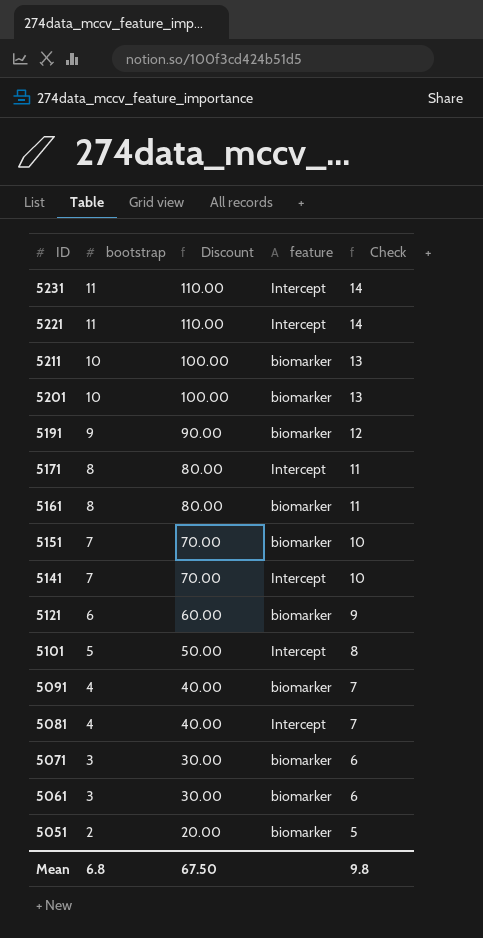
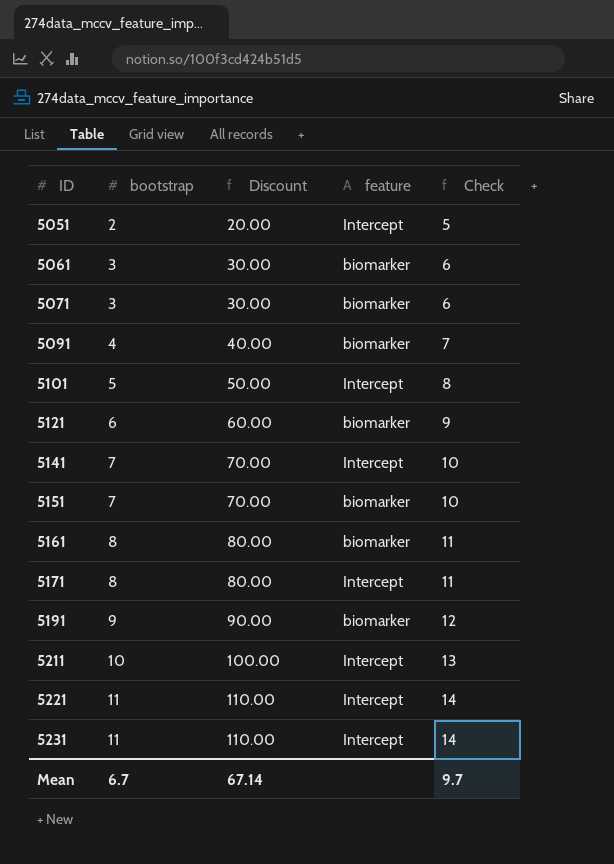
row order: ID descending -> ID ascending
row 5201: 10 | 100.00 | biomarker | 13 -> none
row 5081: 4 | 40.00 | Intercept | 7 -> none
5051 | feature: biomarker -> Intercept
5211 | feature: biomarker -> Intercept
Mean | bootstrap: 6.8 -> 6.7
Mean | Discount: 67.50 -> 67.14
Mean | Check: 9.8 -> 9.7

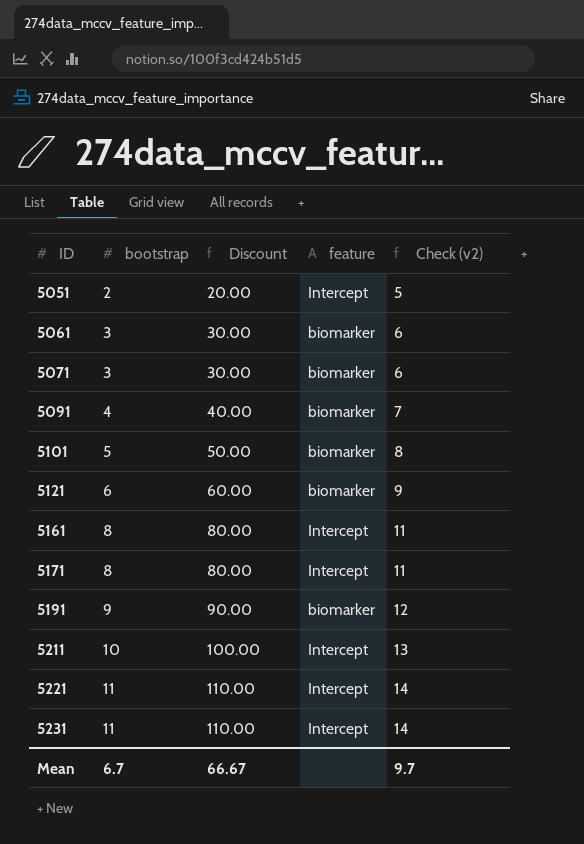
column name: Check -> Check (v2)
row 5141: 7 | 70.00 | Intercept | 10 -> none
row 5151: 7 | 70.00 | biomarker | 10 -> none
5101 | feature: Intercept -> biomarker
5161 | feature: biomarker -> Intercept
Mean | Discount: 67.14 -> 66.67

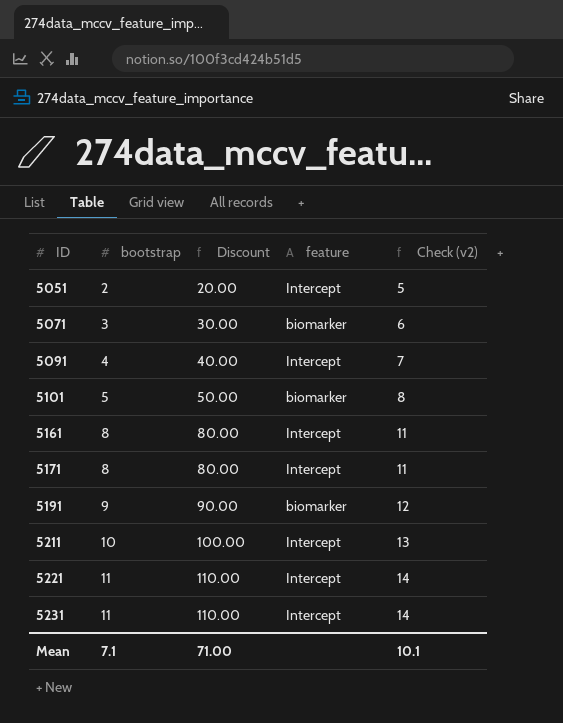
row 5061: 3 | 30.00 | biomarker | 6 -> none
row 5121: 6 | 60.00 | biomarker | 9 -> none
5091 | feature: biomarker -> Intercept
Mean | bootstrap: 6.7 -> 7.1
Mean | Discount: 66.67 -> 71.00
Mean | Check (v2): 9.7 -> 10.1

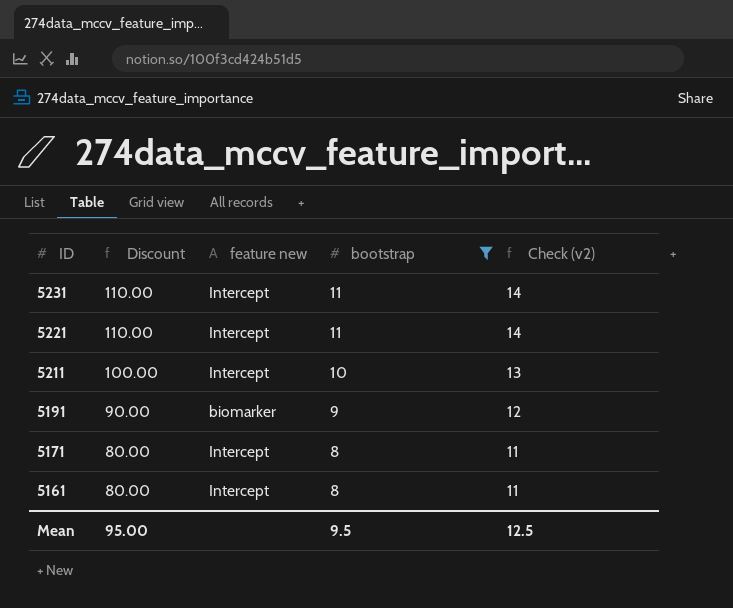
filter: none -> bootstrap >= 8
row order: ID ascending -> ID descending
column name: feature -> feature new
column bootstrap | position: 2 -> 4
Mean | Discount: 71.00 -> 95.00
Mean | bootstrap: 7.1 -> 9.5
Mean | Check (v2): 10.1 -> 12.5

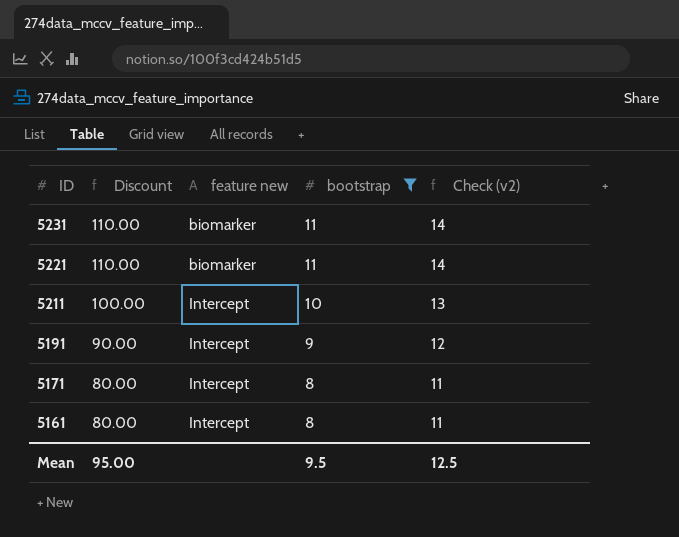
5231 | feature new: Intercept -> biomarker
5221 | feature new: Intercept -> biomarker
5191 | feature new: biomarker -> Intercept

